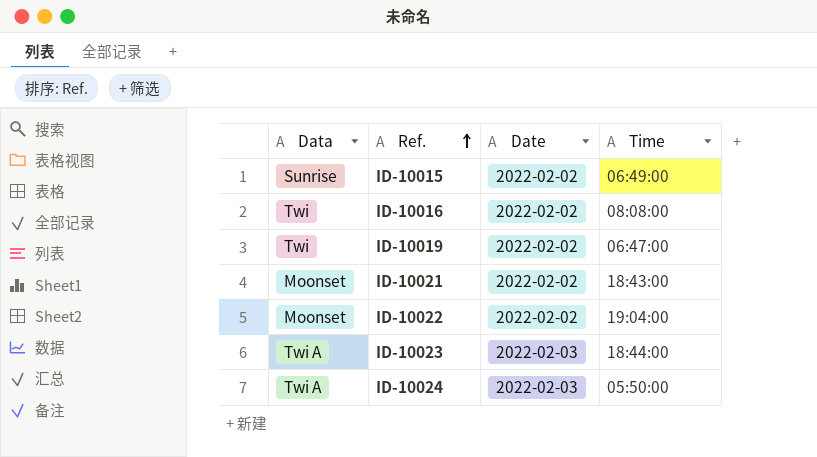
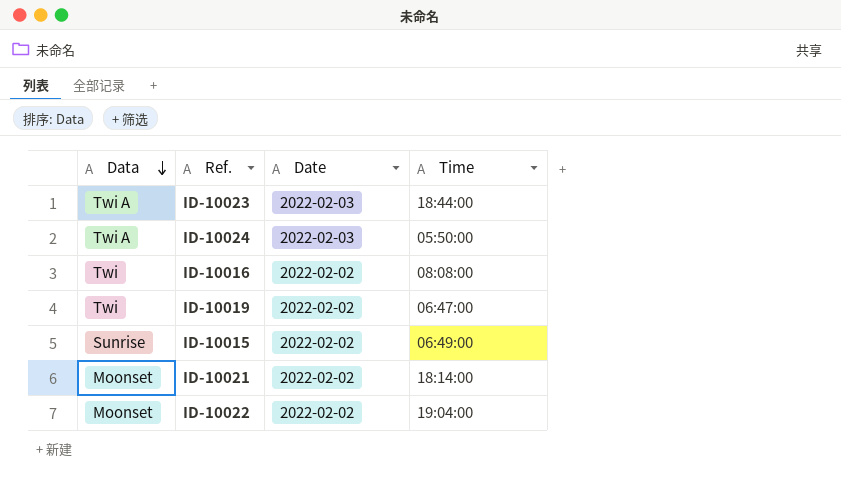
row order: Ref. ascending -> Data descending
ID-10021 | Time: 18:43:00 -> 18:14:00

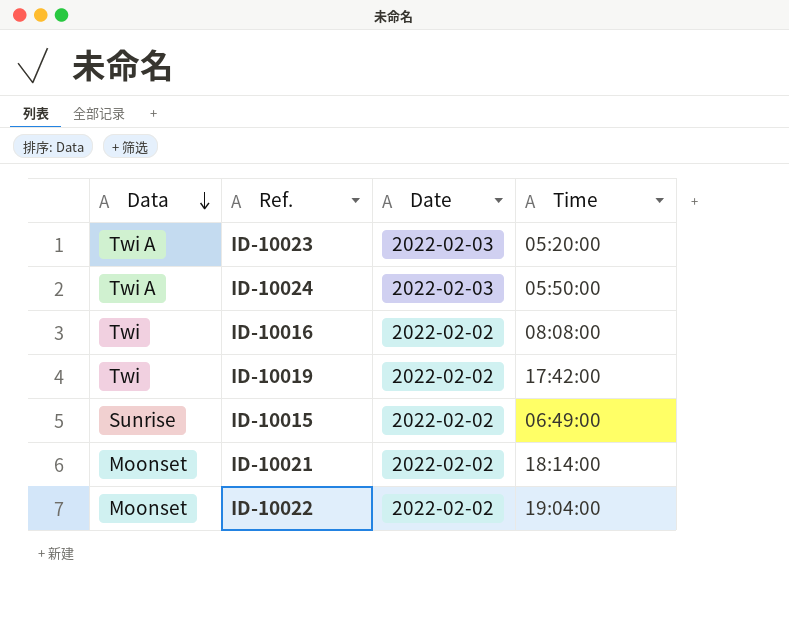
ID-10023 | Time: 18:44:00 -> 05:20:00
ID-10019 | Time: 06:47:00 -> 17:42:00

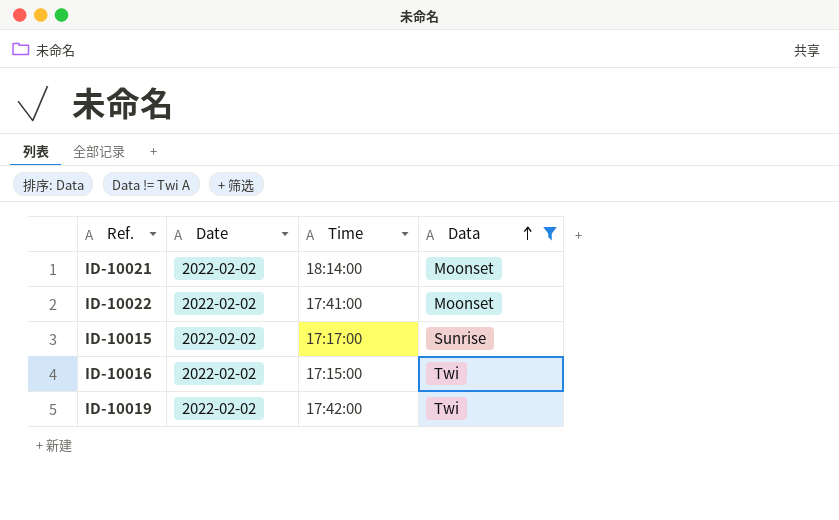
filter: none -> Data != Twi A
row order: Data descending -> Data ascending
column Data | position: 1 -> 4
ID-10022 | Time: 19:04:00 -> 17:41:00
ID-10015 | Time: 06:49:00 -> 17:17:00
ID-10016 | Time: 08:08:00 -> 17:15:00

